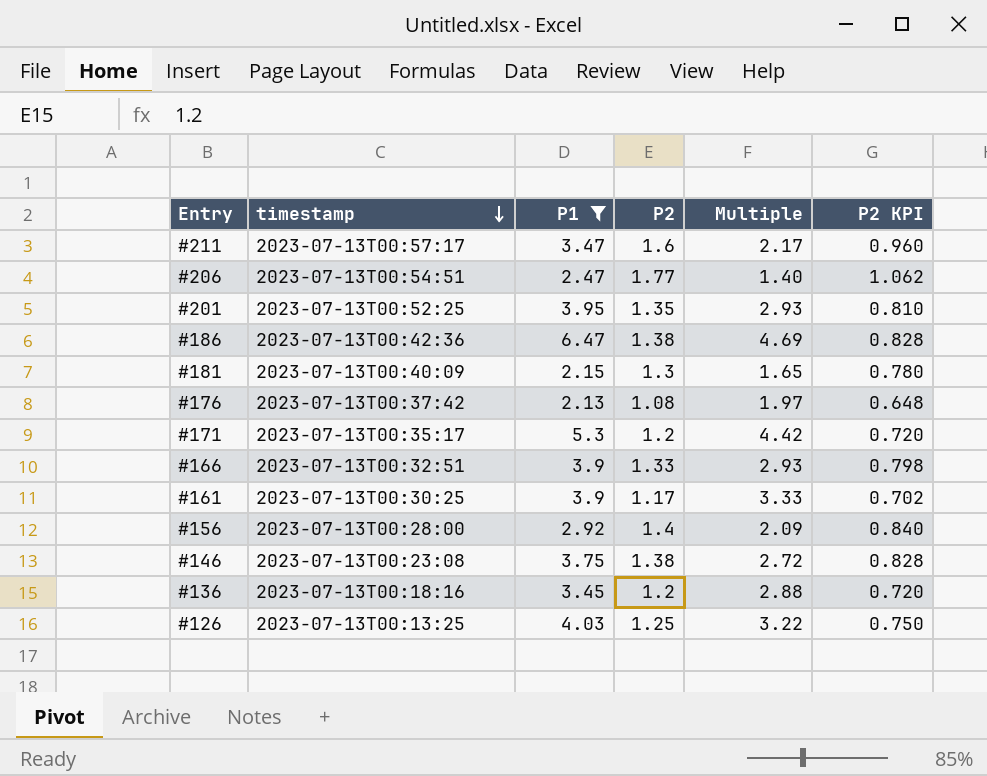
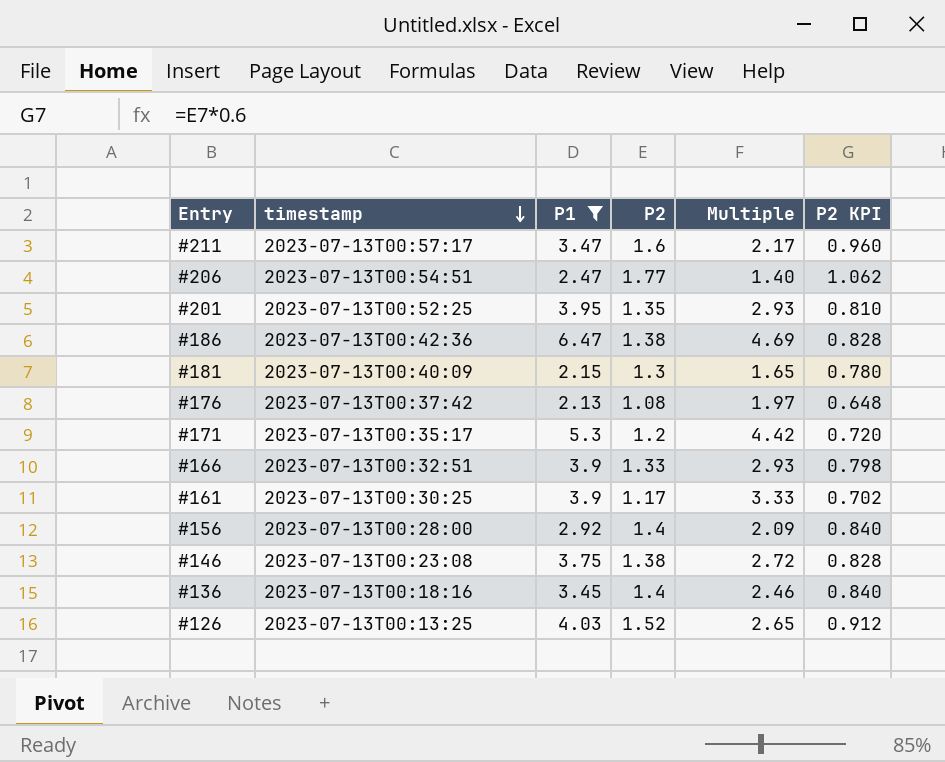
#136 | P2: 1.2 -> 1.4
#136 | Multiple: 2.88 -> 2.46
#136 | P2 KPI: 0.720 -> 0.840
#126 | P2: 1.25 -> 1.52
#126 | Multiple: 3.22 -> 2.65
#126 | P2 KPI: 0.750 -> 0.912

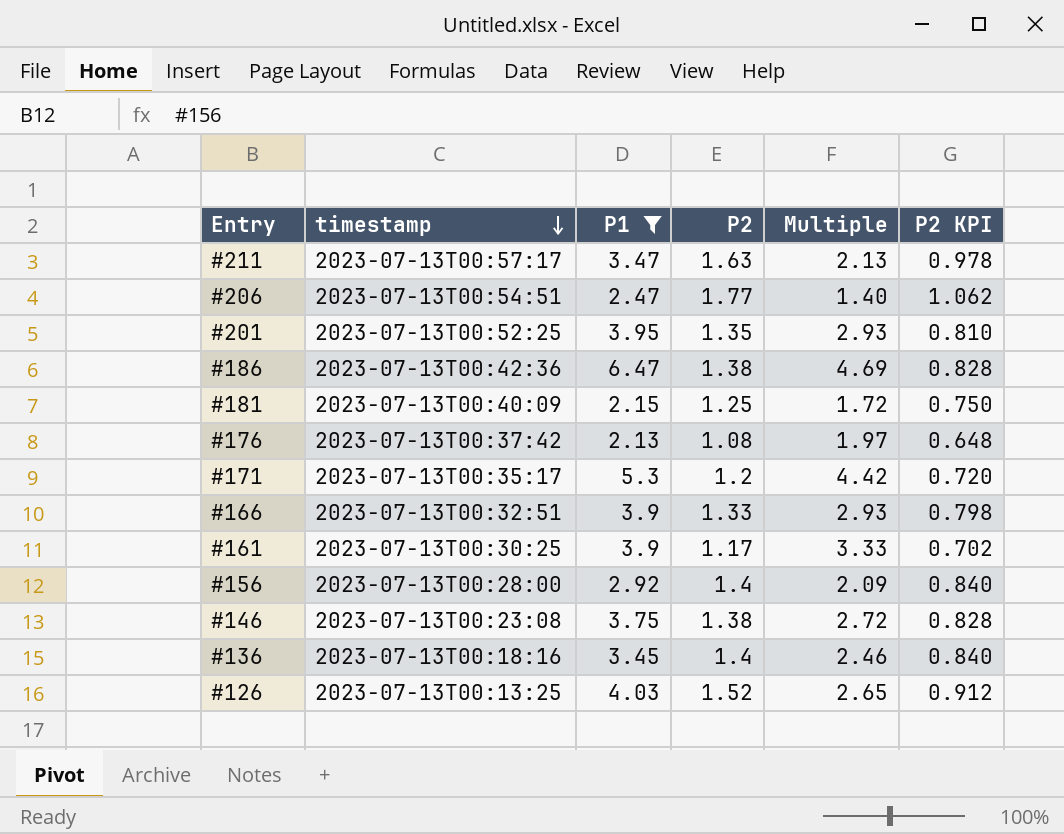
#211 | P2: 1.6 -> 1.63
#211 | Multiple: 2.17 -> 2.13
#211 | P2 KPI: 0.960 -> 0.978
#181 | P2: 1.3 -> 1.25
#181 | Multiple: 1.65 -> 1.72
#181 | P2 KPI: 0.780 -> 0.750

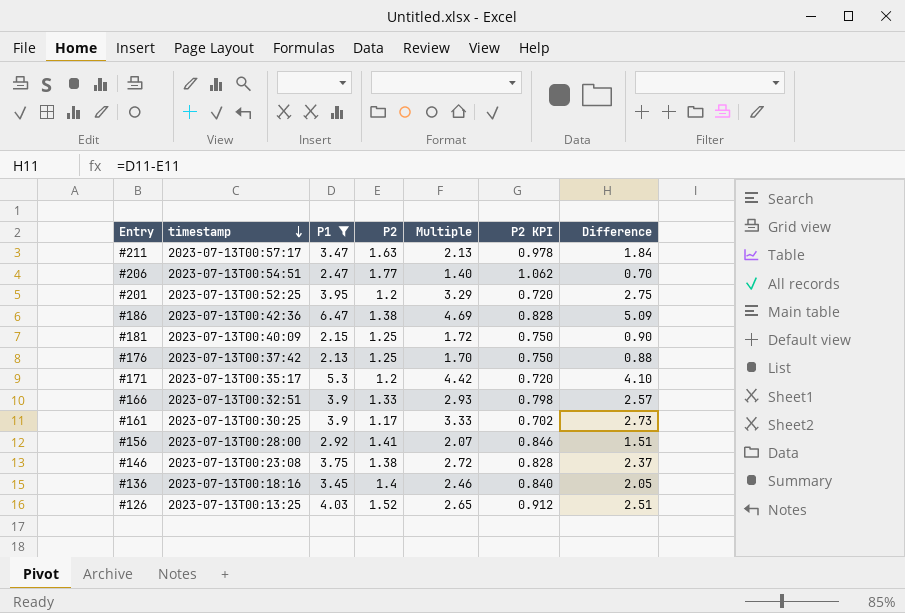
column Difference | formula: none -> [P1] - [P2]
#201 | P2: 1.35 -> 1.2
#201 | Multiple: 2.93 -> 3.29
#201 | P2 KPI: 0.810 -> 0.720
#176 | P2: 1.08 -> 1.25
#176 | Multiple: 1.97 -> 1.70
#176 | P2 KPI: 0.648 -> 0.750
#156 | P2: 1.4 -> 1.41
#156 | Multiple: 2.09 -> 2.07
#156 | P2 KPI: 0.840 -> 0.846

